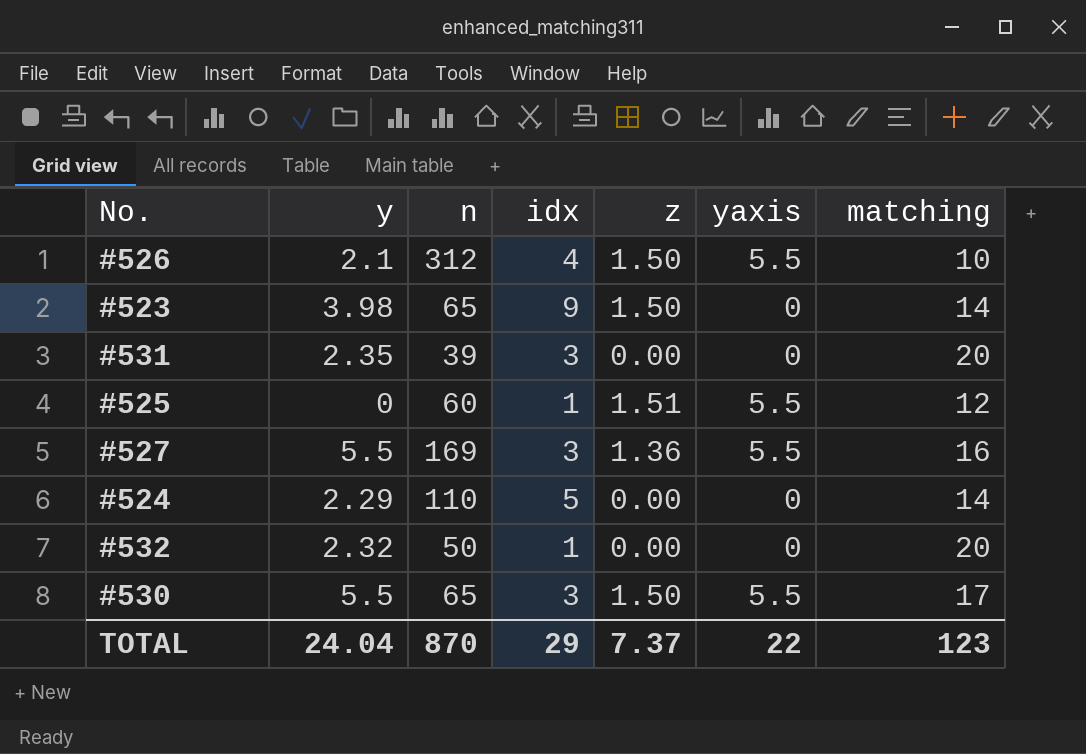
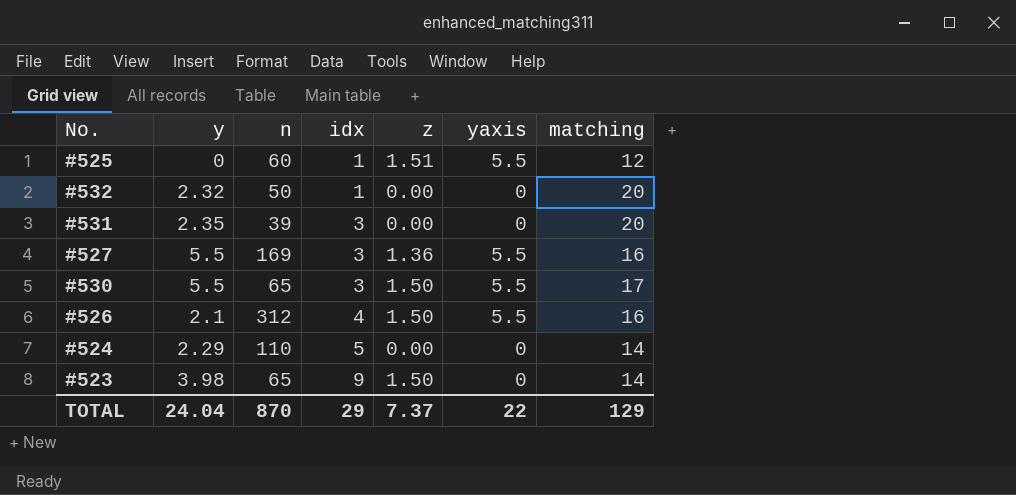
row order: none -> idx ascending
#526 | matching: 10 -> 16
TOTAL | matching: 123 -> 129

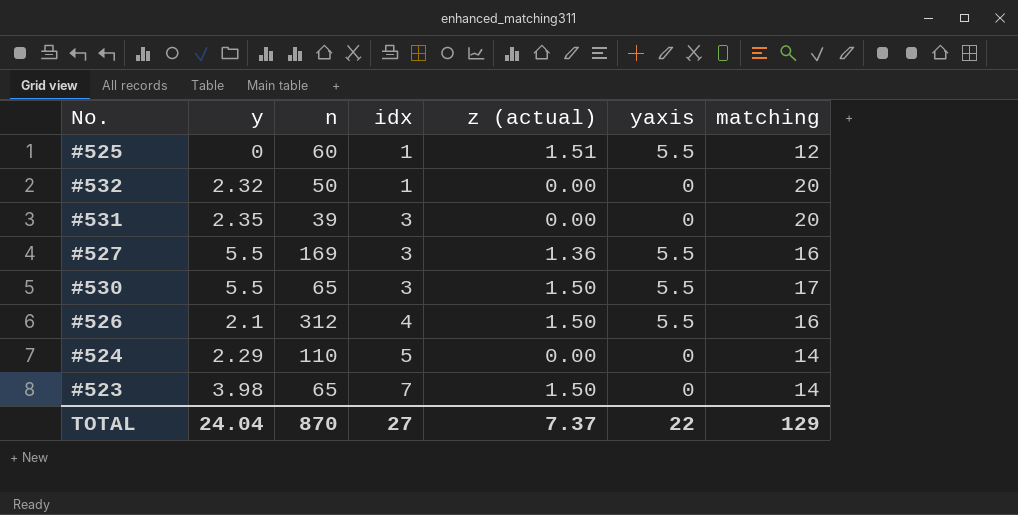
column name: z -> z (actual)
#523 | idx: 9 -> 7
TOTAL | idx: 29 -> 27

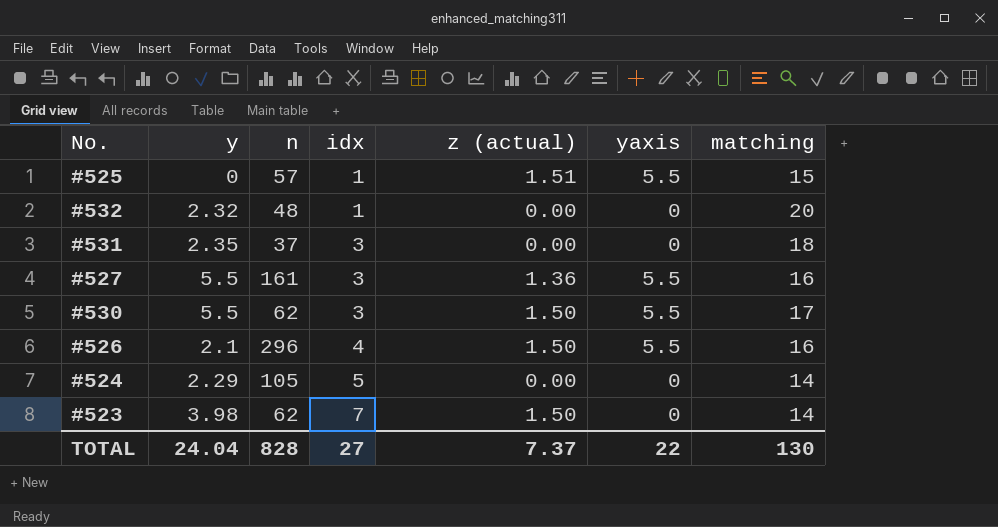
#525 | n: 60 -> 57
#525 | matching: 12 -> 15
#532 | n: 50 -> 48
#531 | n: 39 -> 37
#531 | matching: 20 -> 18
#527 | n: 169 -> 161
#530 | n: 65 -> 62
#526 | n: 312 -> 296
#524 | n: 110 -> 105
#523 | n: 65 -> 62
TOTAL | n: 870 -> 828
TOTAL | matching: 129 -> 130

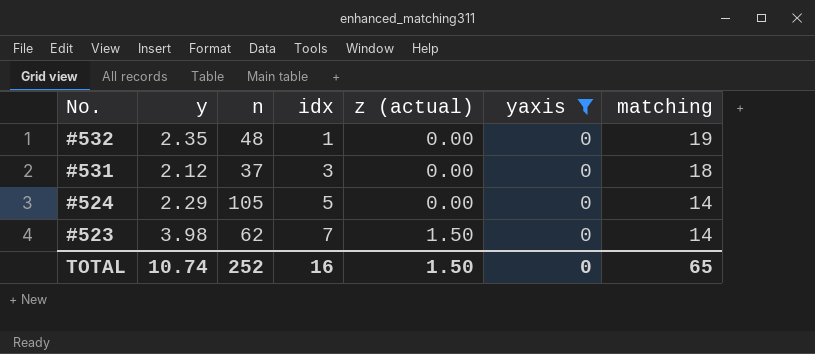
filter: none -> yaxis = 0
#532 | y: 2.32 -> 2.35
#532 | matching: 20 -> 19
#531 | y: 2.35 -> 2.12
TOTAL | y: 24.04 -> 10.74
TOTAL | n: 828 -> 252
TOTAL | idx: 27 -> 16
TOTAL | z (actual): 7.37 -> 1.50
TOTAL | yaxis: 22 -> 0
TOTAL | matching: 130 -> 65

